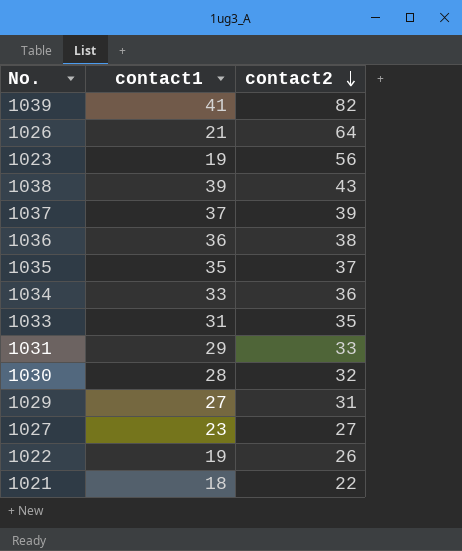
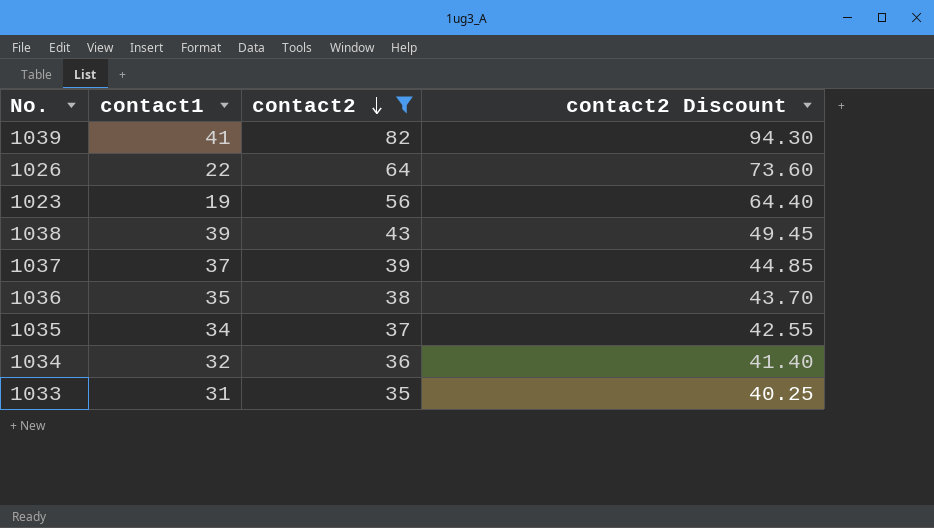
filter: none -> contact2 >= 35
column contact2 Discount | formula: none -> [contact2] * 1.15
1026 | contact1: 21 -> 22
1036 | contact1: 36 -> 35
1035 | contact1: 35 -> 34
1034 | contact1: 33 -> 32

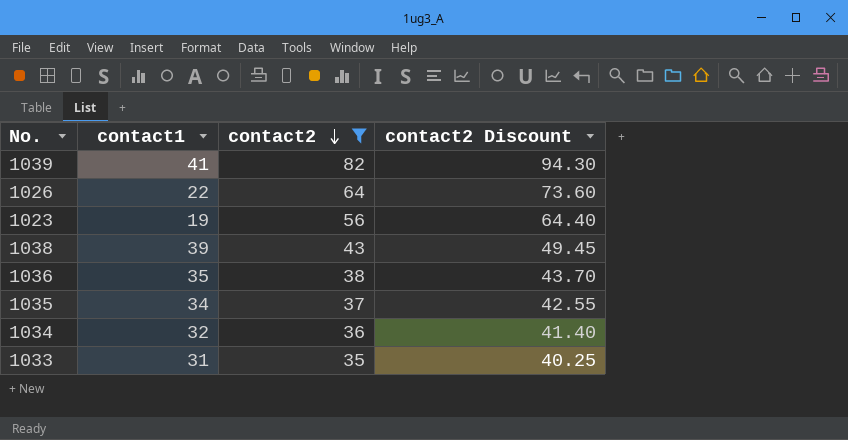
row 1037: 37 | 39 | 44.85 -> none

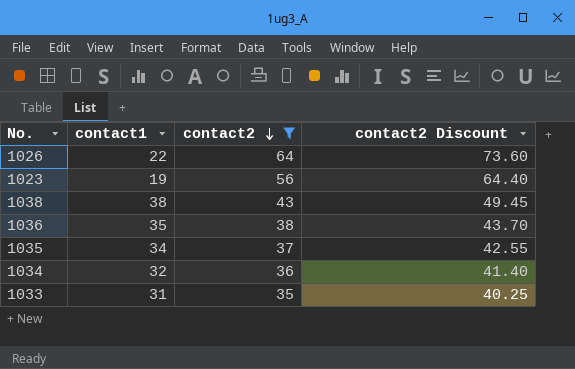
row 1039: 41 | 82 | 94.30 -> none
1038 | contact1: 39 -> 38

